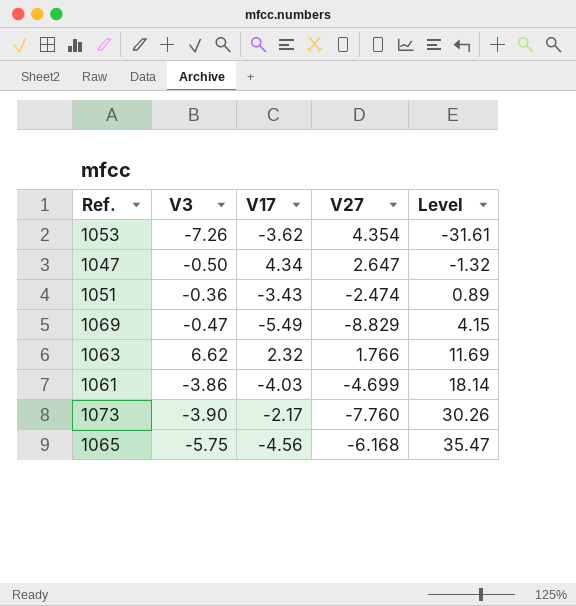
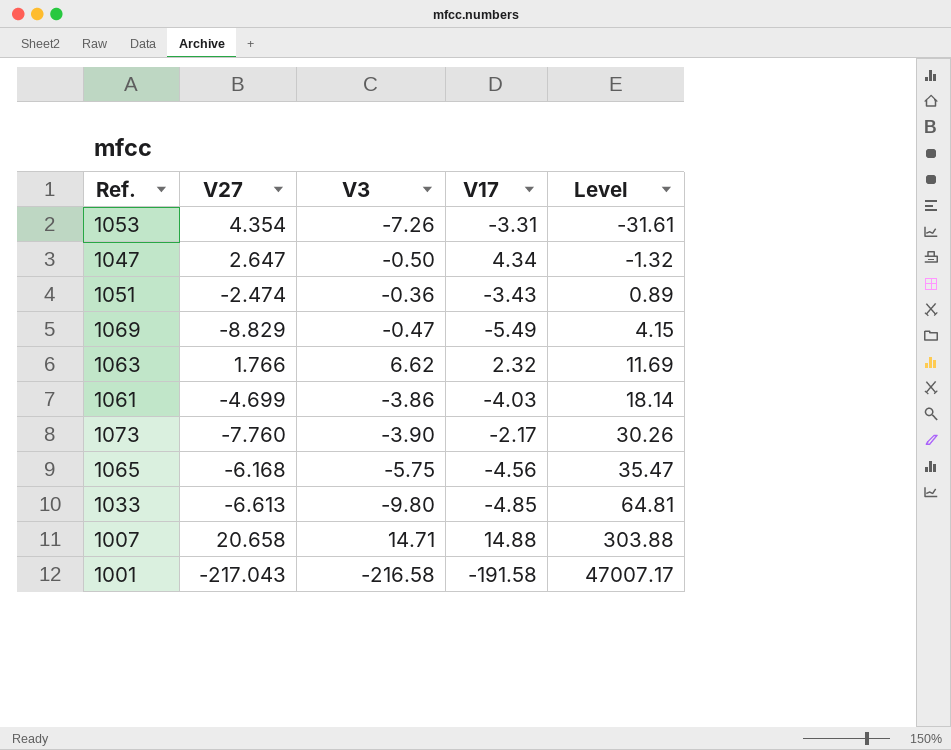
column V27 | position: 4 -> 2
1053 | V17: -3.62 -> -3.31
row 1033: none -> -6.613 | -9.80 | -4.85 | 64.81
row 1007: none -> 20.658 | 14.71 | 14.88 | 303.88
row 1001: none -> -217.043 | -216.58 | -191.58 | 47007.17

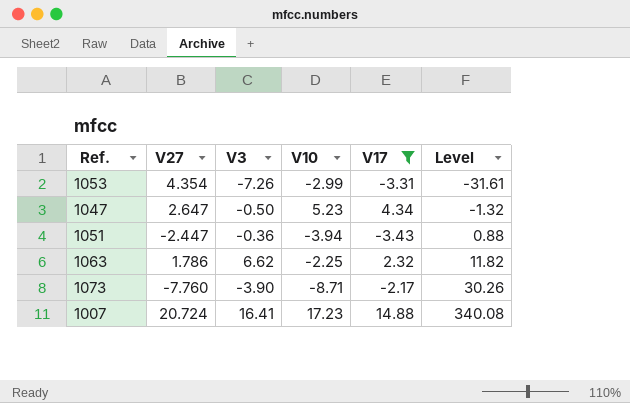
filter: none -> V17 >= -3.43
column V10 | position: none -> 4
1051 | V27: -2.474 -> -2.447
1051 | Level: 0.89 -> 0.88
1063 | V27: 1.766 -> 1.786
1063 | Level: 11.69 -> 11.82
1007 | V27: 20.658 -> 20.724
1007 | V3: 14.71 -> 16.41
1007 | Level: 303.88 -> 340.08

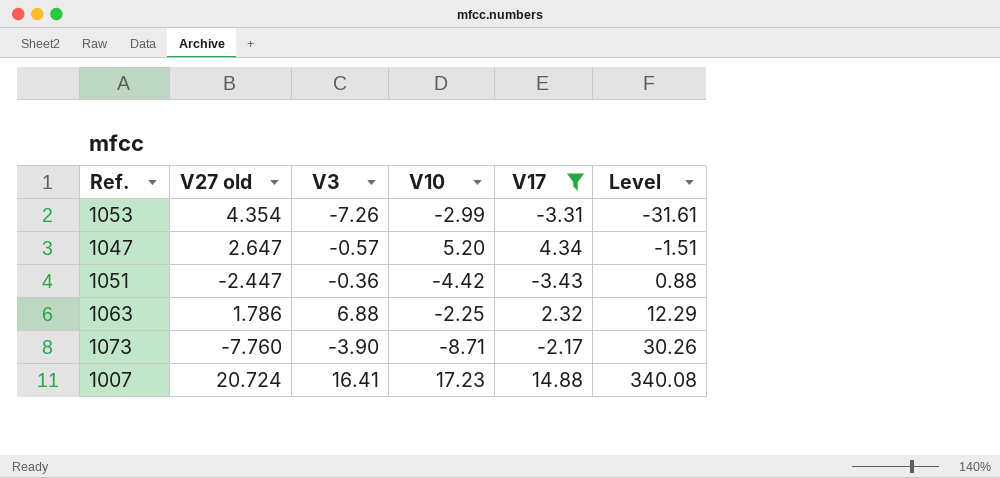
column name: V27 -> V27 old
1047 | V3: -0.50 -> -0.57
1047 | V10: 5.23 -> 5.20
1047 | Level: -1.32 -> -1.51
1051 | V10: -3.94 -> -4.42
1063 | V3: 6.62 -> 6.88
1063 | Level: 11.82 -> 12.29

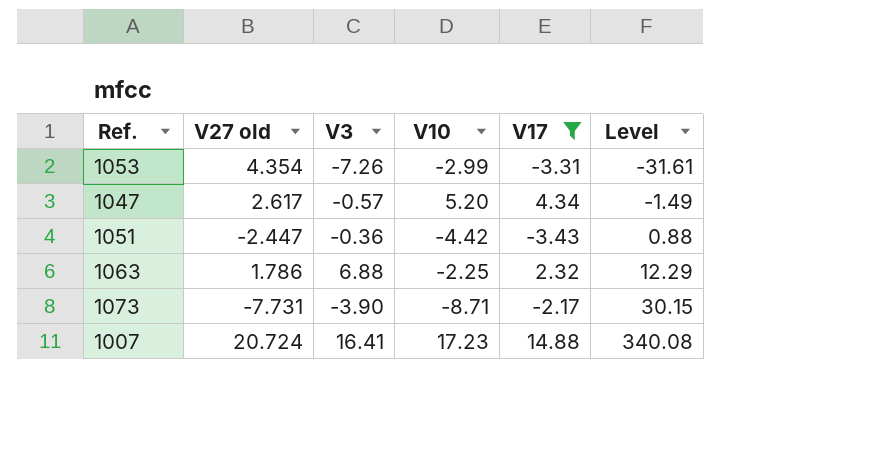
1047 | V27 old: 2.647 -> 2.617
1047 | Level: -1.51 -> -1.49
1073 | V27 old: -7.760 -> -7.731
1073 | Level: 30.26 -> 30.15

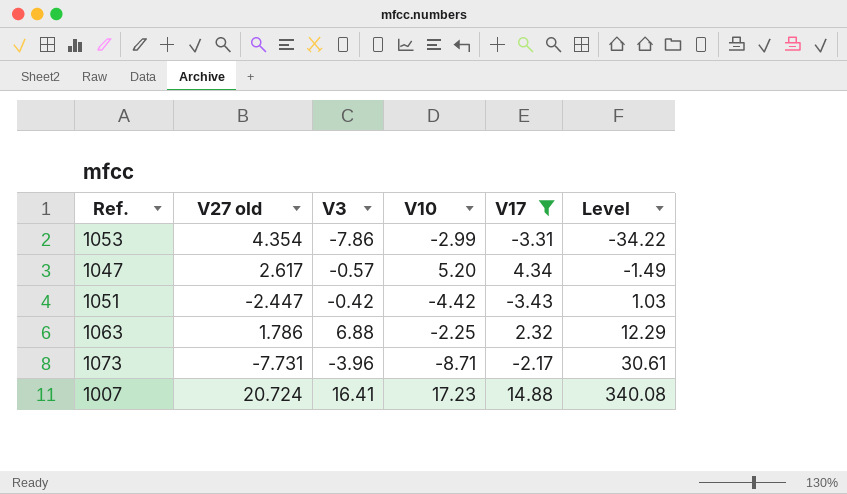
1053 | V3: -7.26 -> -7.86
1053 | Level: -31.61 -> -34.22
1051 | V3: -0.36 -> -0.42
1051 | Level: 0.88 -> 1.03
1073 | V3: -3.90 -> -3.96
1073 | Level: 30.15 -> 30.61

